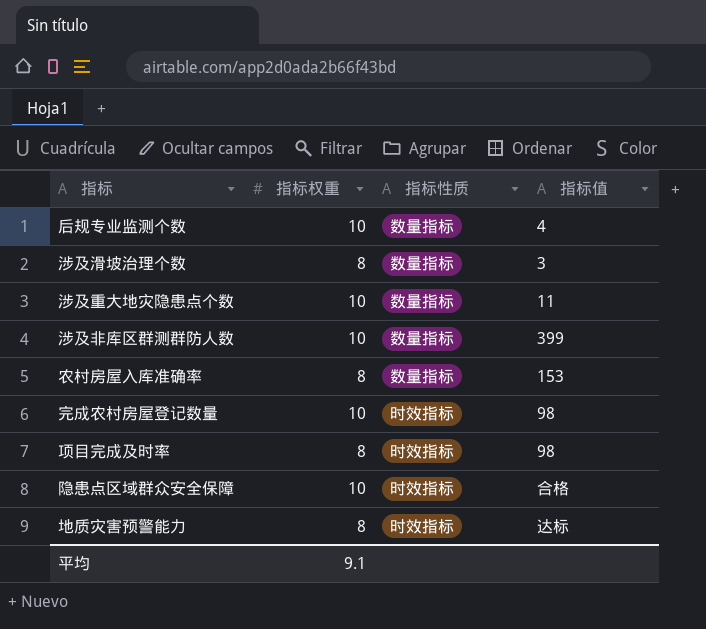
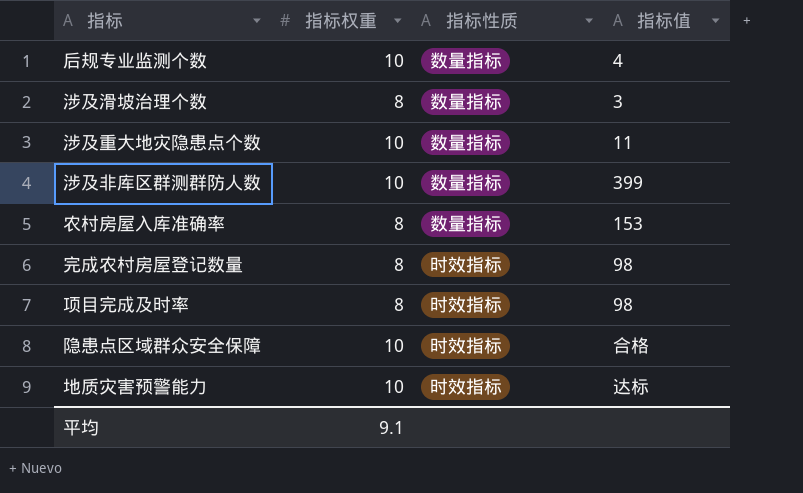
完成农村房屋登记数量 | 指标权重: 10 -> 8
地质灾害预警能力 | 指标权重: 8 -> 10

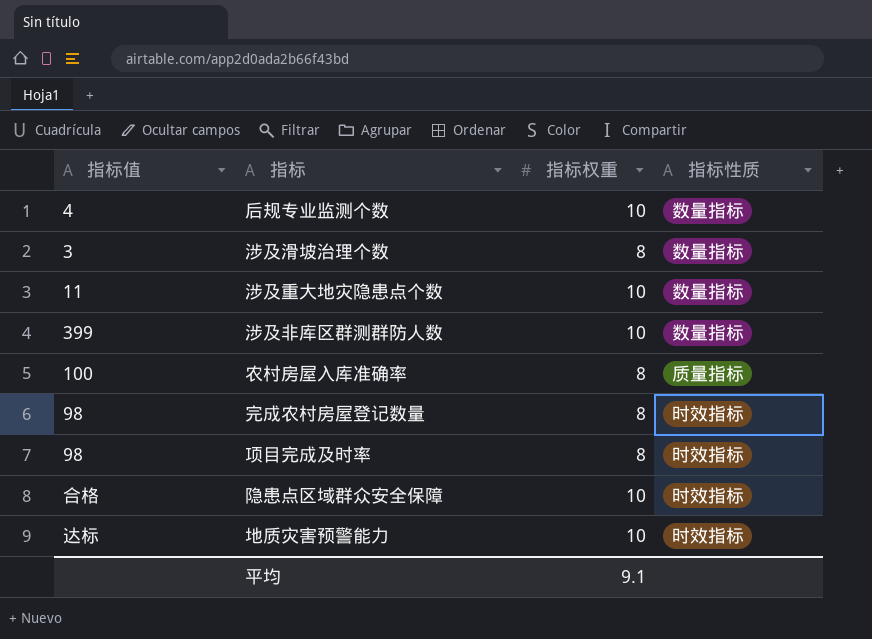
column 指标值 | position: 4 -> 1
农村房屋入库准确率 | 指标值: 153 -> 100
农村房屋入库准确率 | 指标性质: 数量指标 -> 质量指标

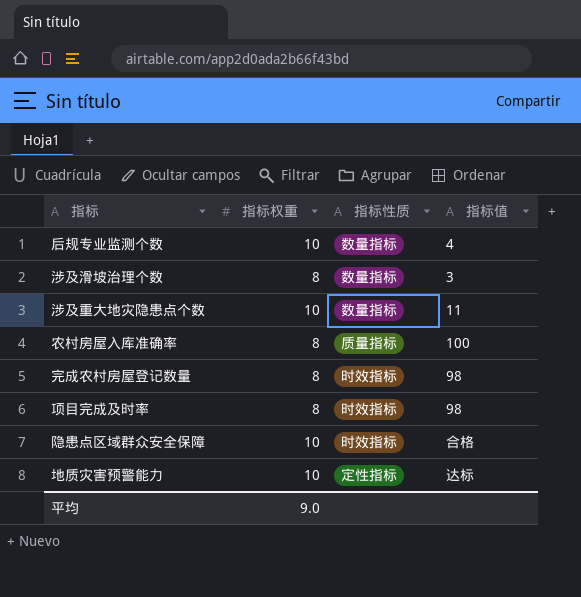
column 指标值 | position: 1 -> 4
row 涉及非库区群测群防人数: 399 | 10 | 数量指标 -> none
地质灾害预警能力 | 指标性质: 时效指标 -> 定性指标
平均 | 指标权重: 9.1 -> 9.0

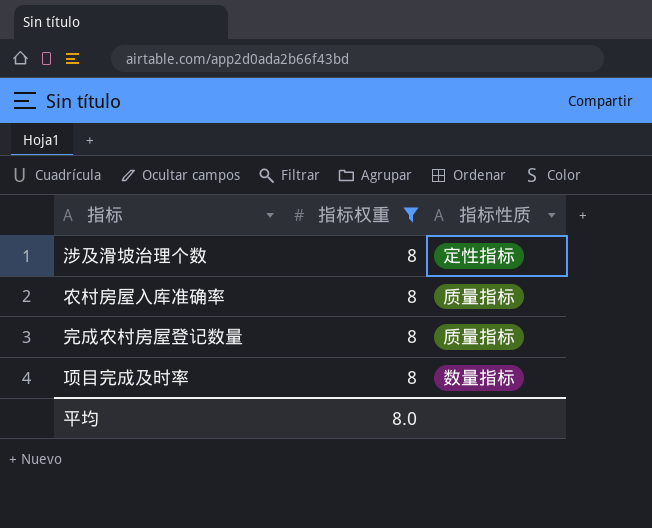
filter: none -> 指标权重 = 8
column 指标值 | position: 4 -> none
涉及滑坡治理个数 | 指标性质: 数量指标 -> 定性指标
完成农村房屋登记数量 | 指标性质: 时效指标 -> 质量指标
项目完成及时率 | 指标性质: 时效指标 -> 数量指标
平均 | 指标权重: 9.0 -> 8.0

